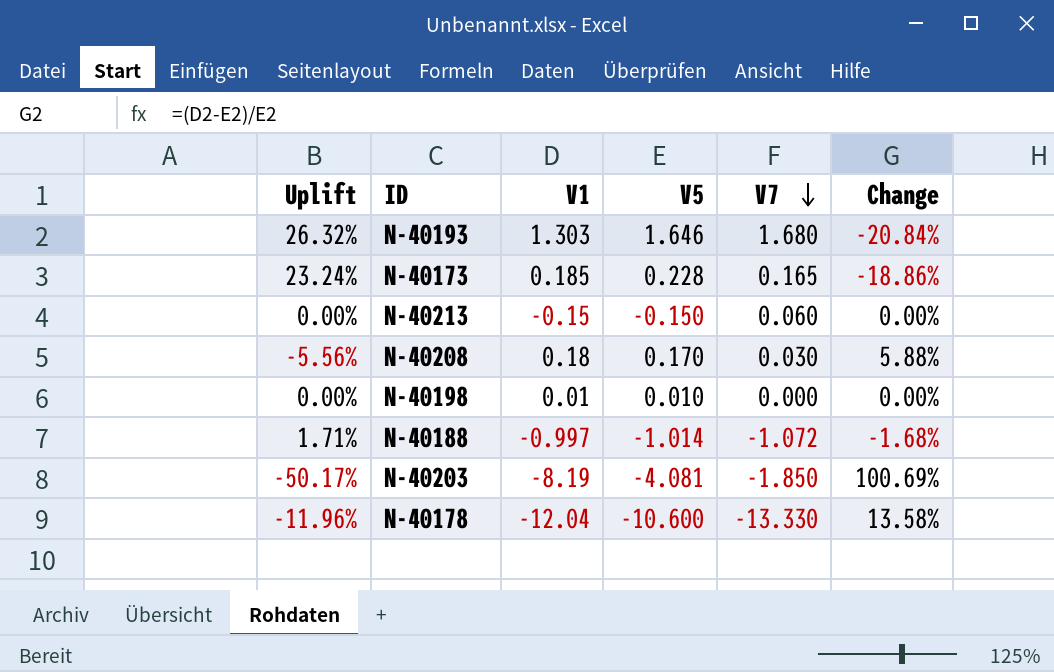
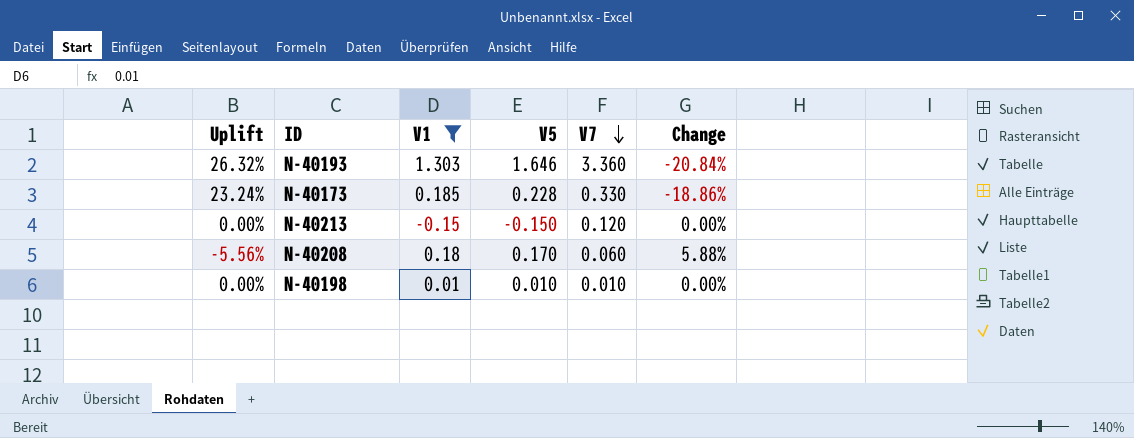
filter: none -> V1 >= -0.15
N-40193 | V7: 1.680 -> 3.360
N-40173 | V7: 0.165 -> 0.330
N-40213 | V7: 0.060 -> 0.120
N-40208 | V7: 0.030 -> 0.060
N-40198 | V7: 0.000 -> 0.010

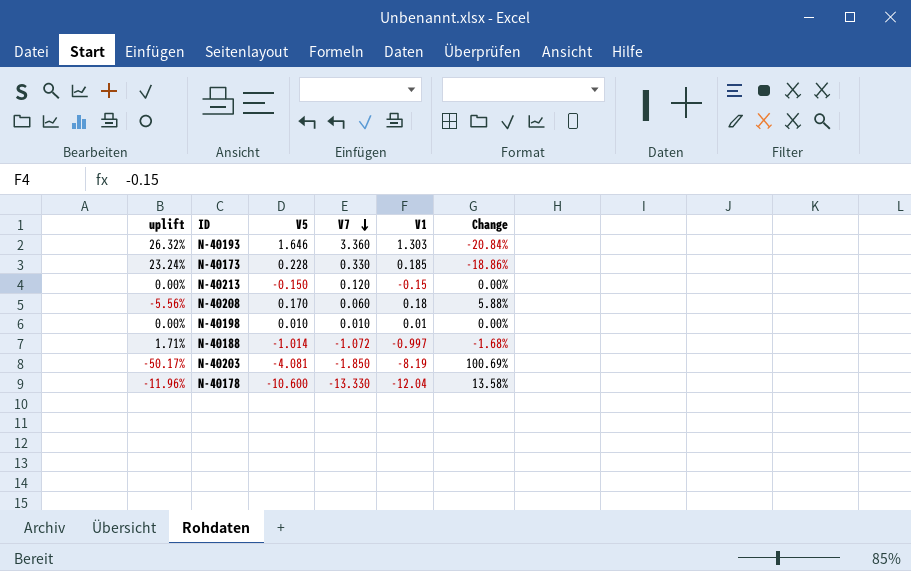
filter: V1 >= -0.15 -> none
column name: Uplift -> uplift
column V1 | position: 3 -> 5

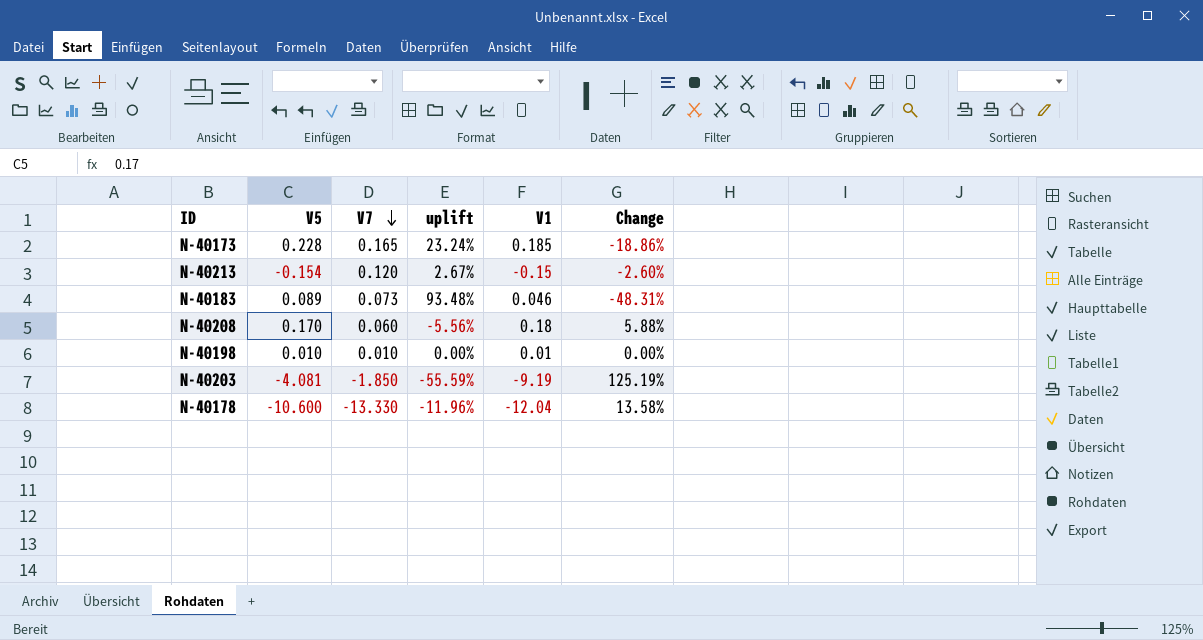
column uplift | position: 1 -> 4
row N-40193: 26.32% | 1.646 | 3.360 | 1.303 | -20.84% -> none
row N-40188: 1.71% | -1.014 | -1.072 | -0.997 | -1.68% -> none
N-40173 | V7: 0.330 -> 0.165
N-40213 | V5: -0.150 -> -0.154
N-40213 | uplift: 0.00% -> 2.67%
N-40213 | Change: 0.00% -> -2.60%
row N-40183: none -> 0.089 | 0.073 | 93.48% | 0.046 | -48.31%
N-40203 | uplift: -50.17% -> -55.59%
N-40203 | V1: -8.19 -> -9.19
N-40203 | Change: 100.69% -> 125.19%

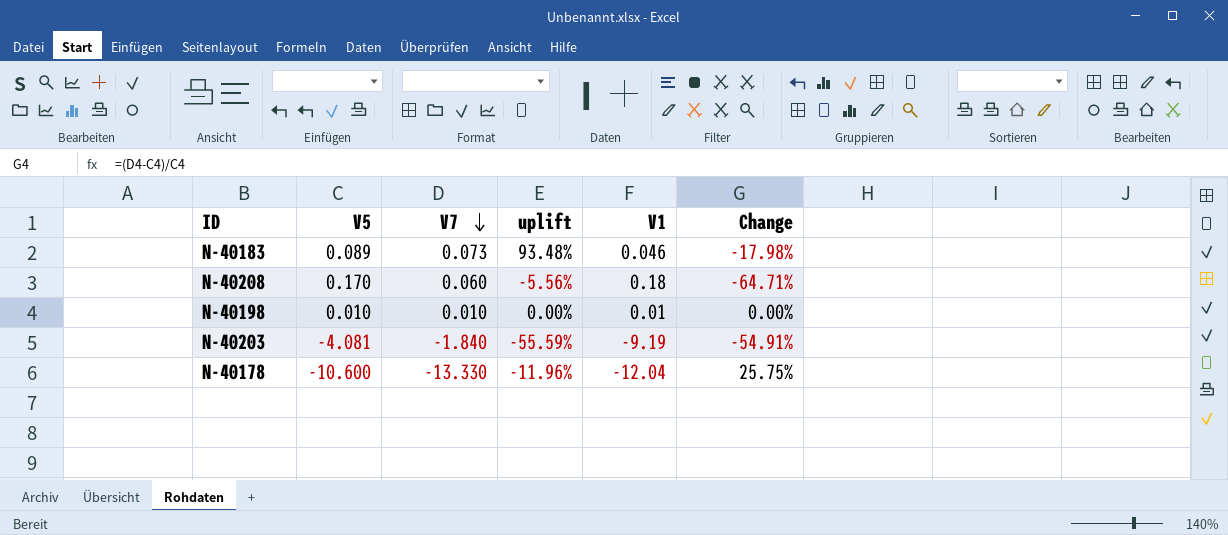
column Change | formula: ([V1] - [V5]) / [V5] -> ([V7] - [V5]) / [V5]
row N-40173: 0.228 | 0.165 | 23.24% | 0.185 | -18.86% -> none
row N-40213: -0.154 | 0.120 | 2.67% | -0.15 | -2.60% -> none
N-40203 | V7: -1.850 -> -1.840

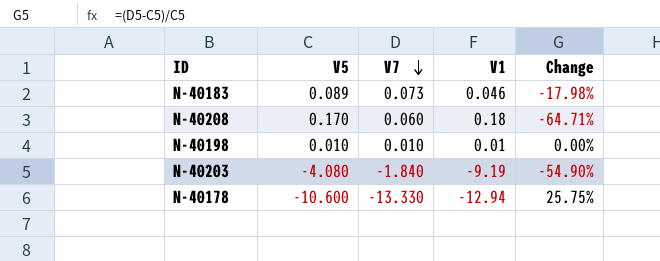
column uplift | formula: ([V5] - [V1]) / [V1] -> none
N-40203 | V5: -4.081 -> -4.080
N-40203 | Change: -54.91% -> -54.90%
N-40178 | V1: -12.04 -> -12.94

